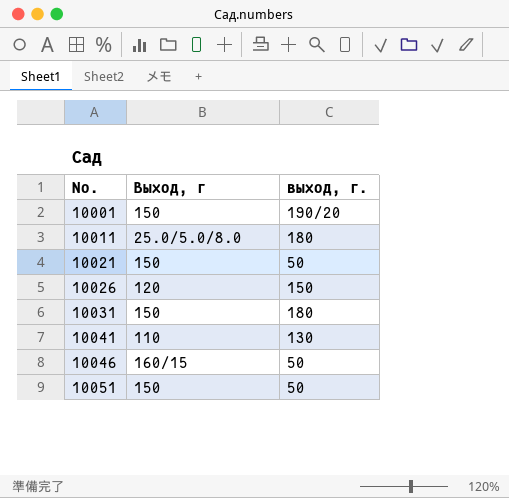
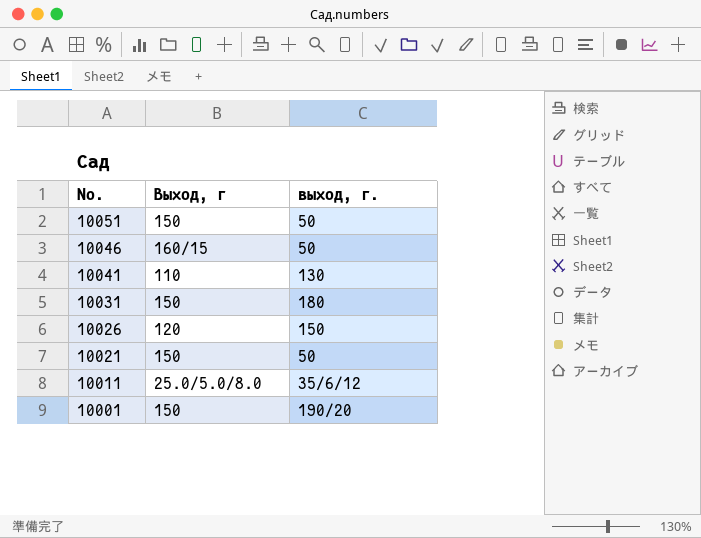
row order: No. ascending -> No. descending
10011 | выход, г.: 180 -> 35/6/12

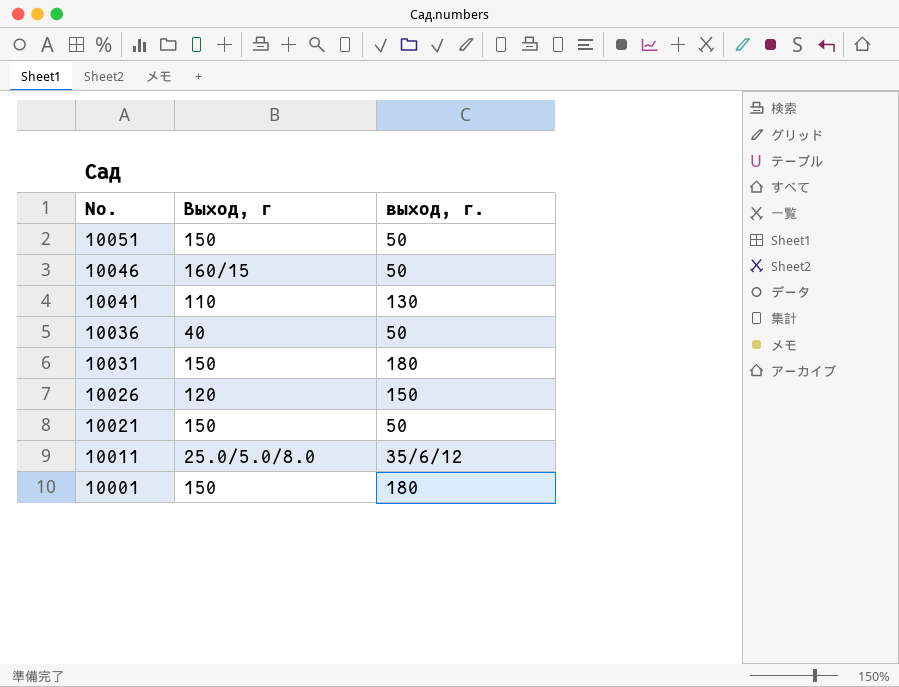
row 10036: none -> 40 | 50
10001 | выход, г.: 190/20 -> 180

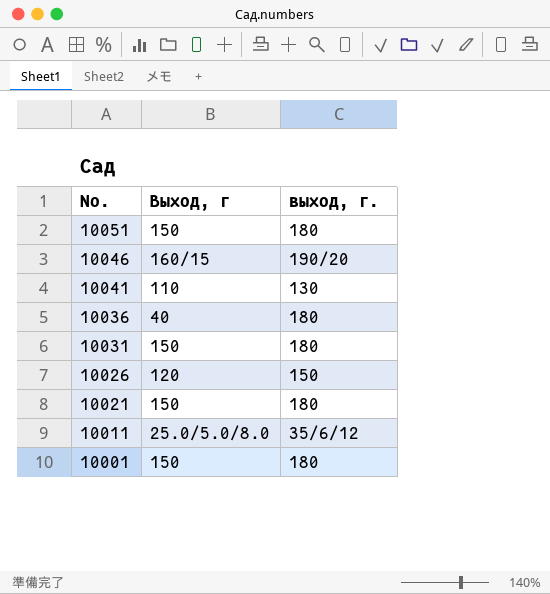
10051 | выход, г.: 50 -> 180
10046 | выход, г.: 50 -> 190/20
10036 | выход, г.: 50 -> 180
10021 | выход, г.: 50 -> 180

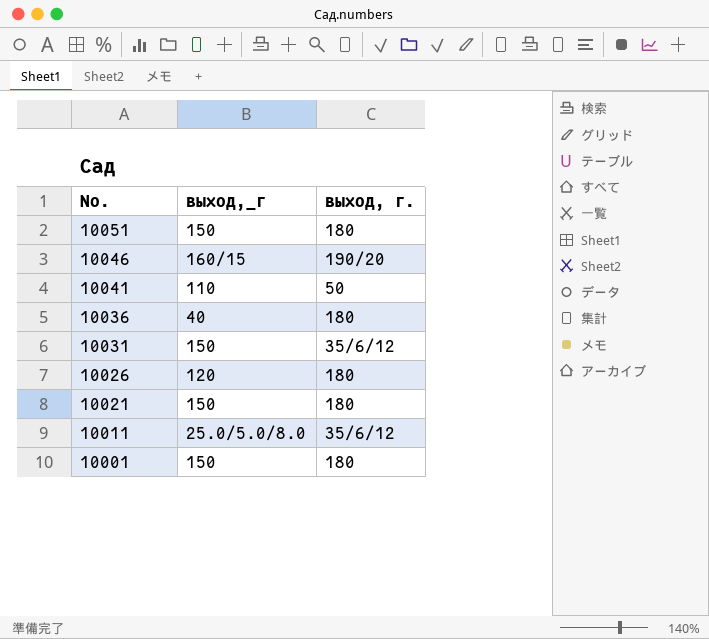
column name: Выход, г -> выход,_г
10041 | выход, г.: 130 -> 50
10031 | выход, г.: 180 -> 35/6/12
10026 | выход, г.: 150 -> 180

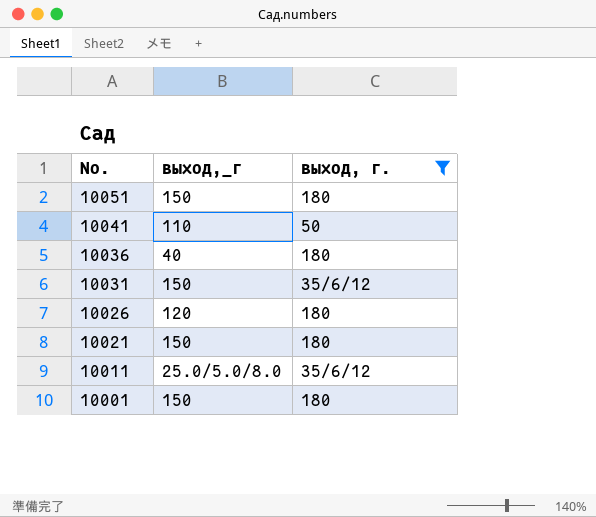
filter: none -> выход, г. != 190/20

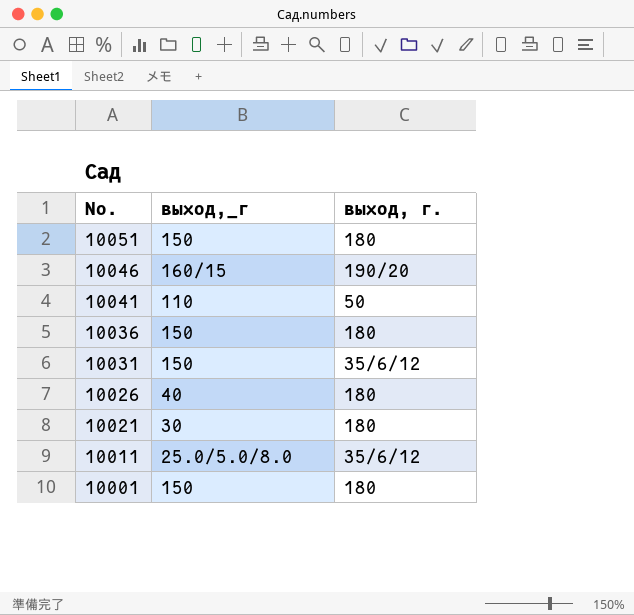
filter: выход, г. != 190/20 -> none
10036 | выход,_г: 40 -> 150
10026 | выход,_г: 120 -> 40
10021 | выход,_г: 150 -> 30

